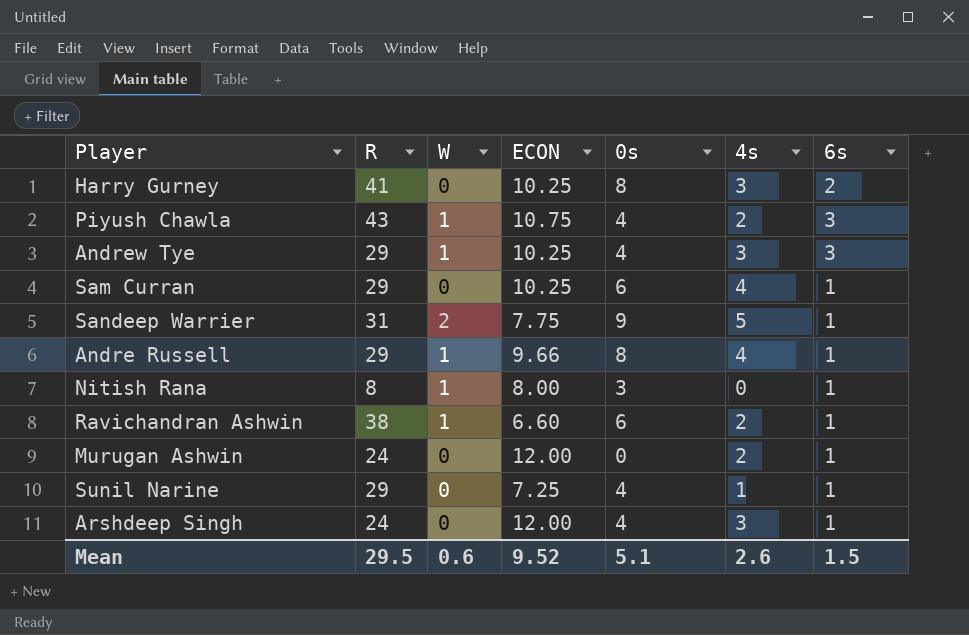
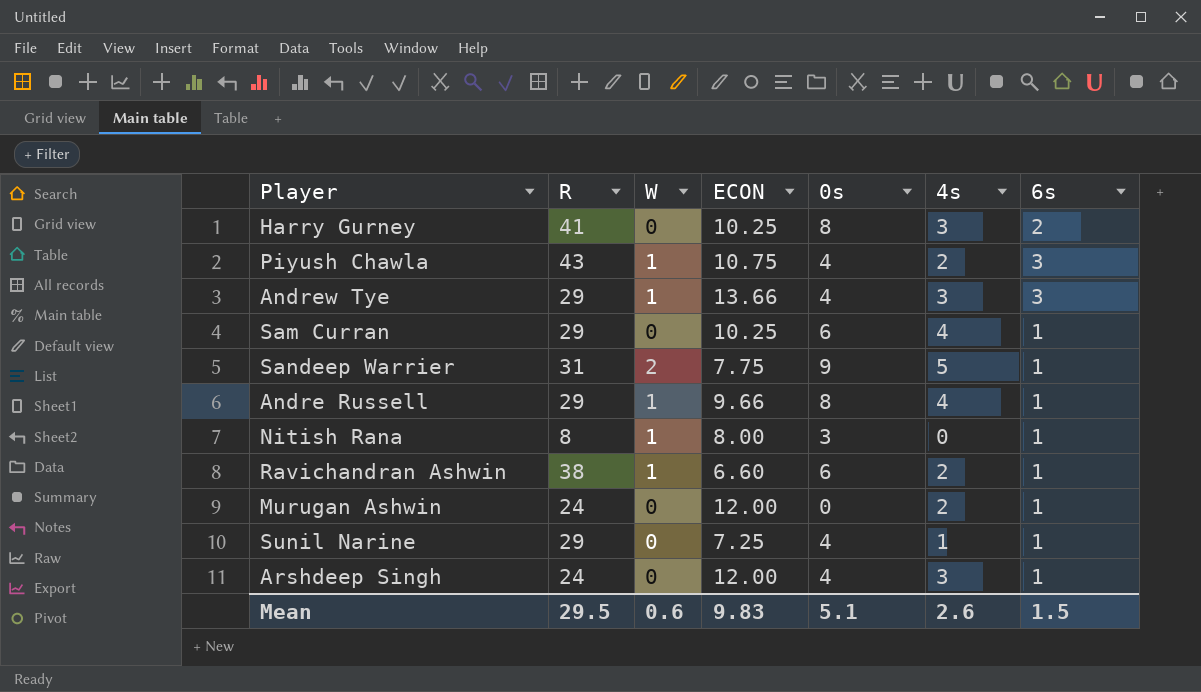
Andrew Tye | ECON: 10.25 -> 13.66
Mean | ECON: 9.52 -> 9.83

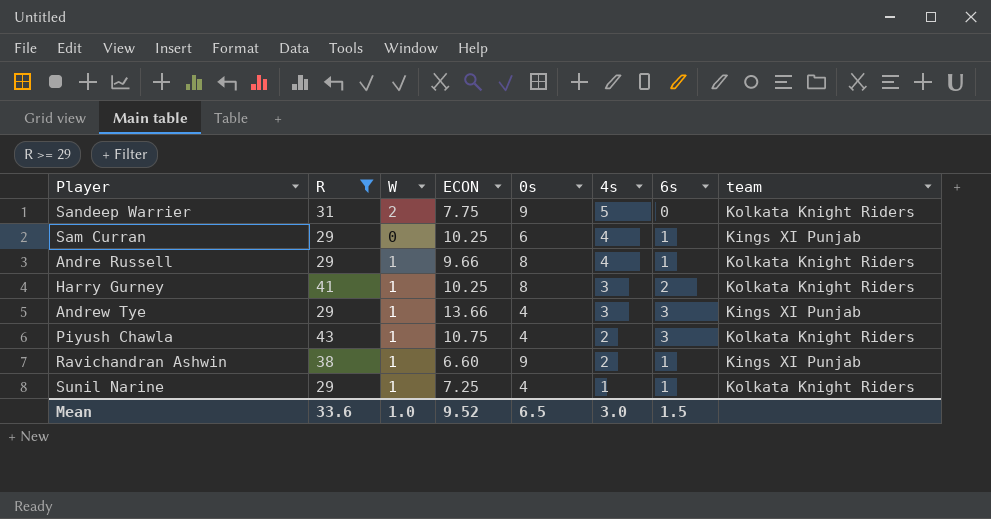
filter: none -> R >= 29
row order: none -> 4s descending
column team | position: none -> 8
Sandeep Warrier | 6s: 1 -> 0
Harry Gurney | W: 0 -> 1
Ravichandran Ashwin | 0s: 6 -> 9
Sunil Narine | W: 0 -> 1
Mean | R: 29.5 -> 33.6
Mean | W: 0.6 -> 1.0
Mean | ECON: 9.83 -> 9.52
Mean | 0s: 5.1 -> 6.5
Mean | 4s: 2.6 -> 3.0

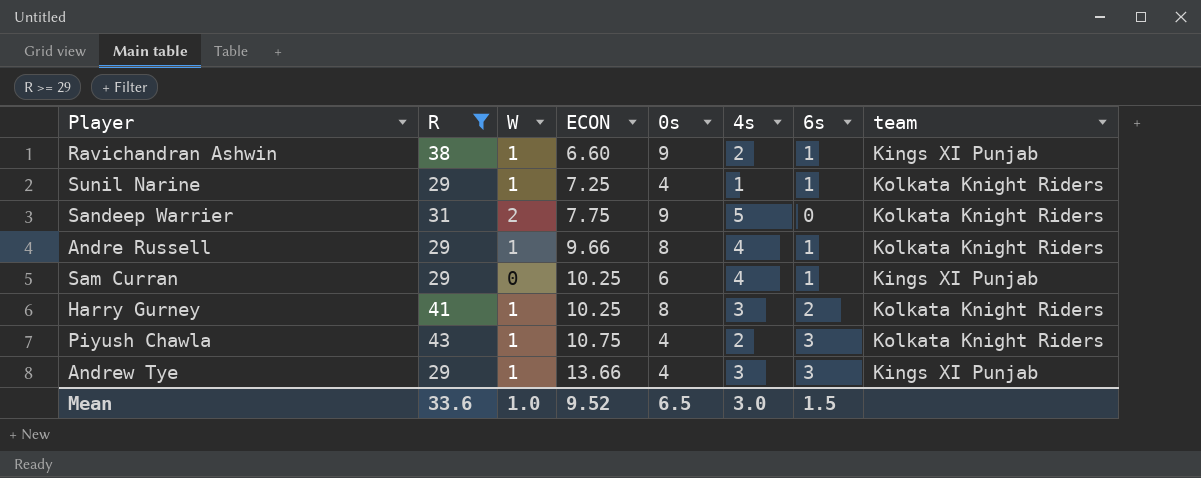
row order: 4s descending -> ECON ascending

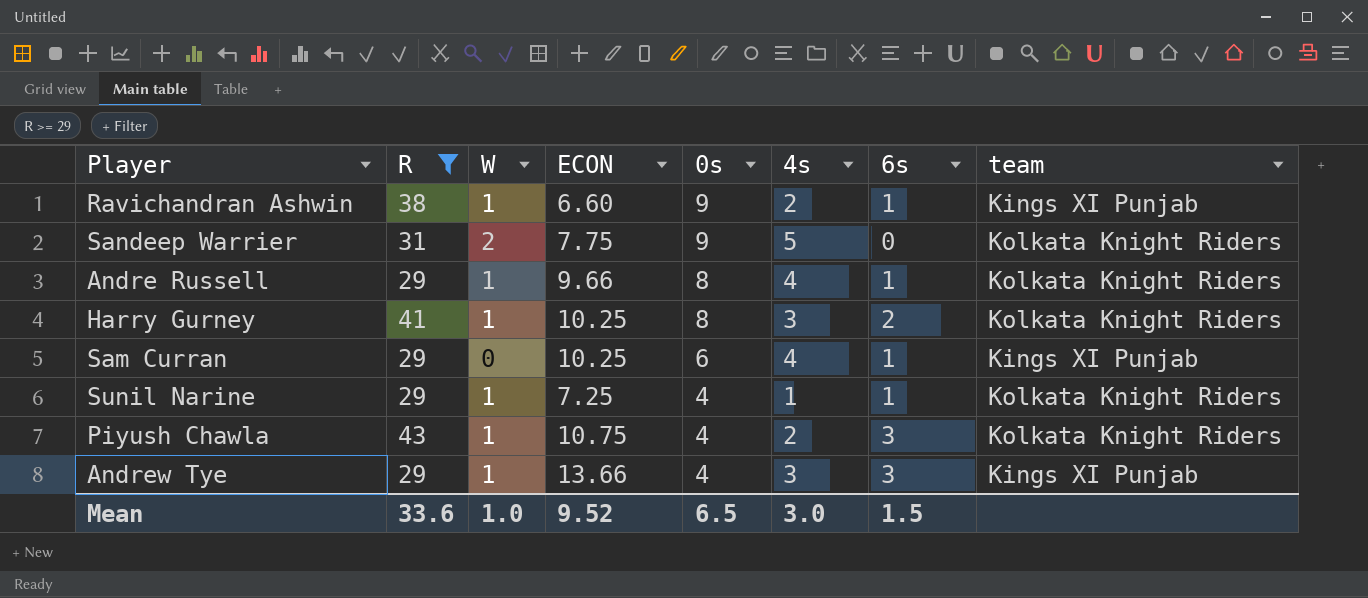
row order: ECON ascending -> 0s descending

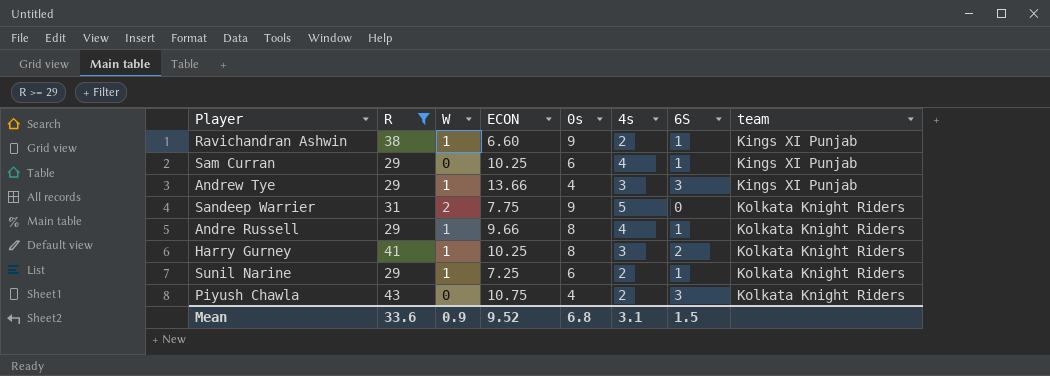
row order: 0s descending -> team ascending
column name: 6s -> 6S
Sunil Narine | 0s: 4 -> 6
Sunil Narine | 4s: 1 -> 2
Piyush Chawla | W: 1 -> 0
Mean | W: 1.0 -> 0.9
Mean | 0s: 6.5 -> 6.8
Mean | 4s: 3.0 -> 3.1

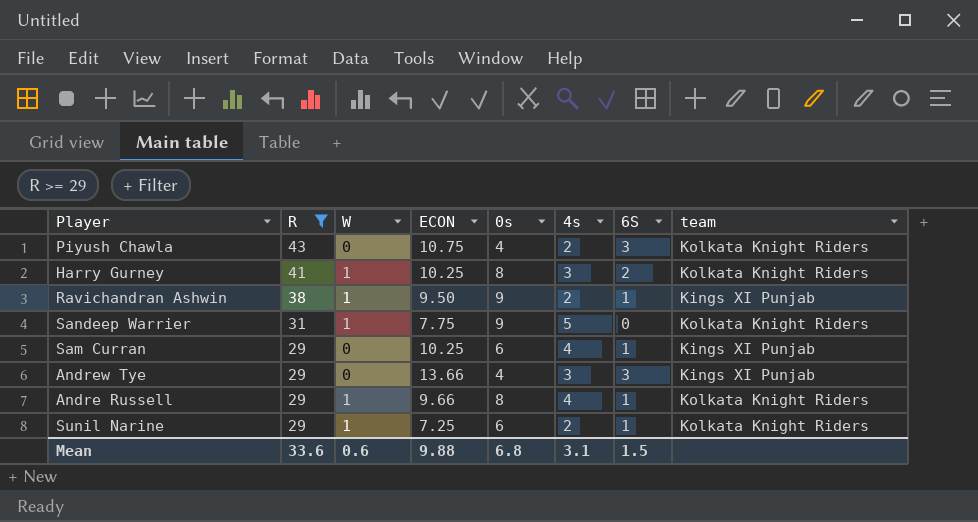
row order: team ascending -> R descending
Ravichandran Ashwin | ECON: 6.60 -> 9.50
Sandeep Warrier | W: 2 -> 1
Andrew Tye | W: 1 -> 0
Mean | W: 0.9 -> 0.6
Mean | ECON: 9.52 -> 9.88

